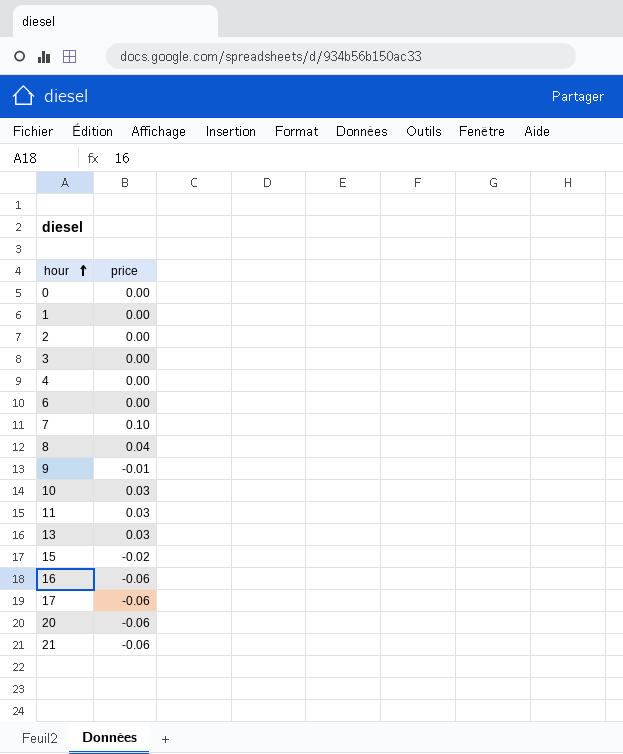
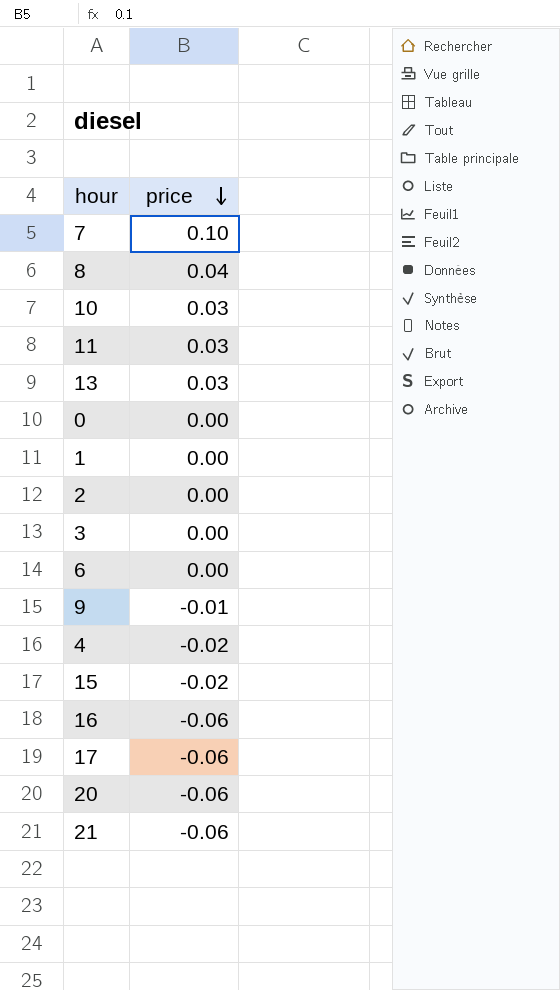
row order: hour ascending -> price descending
4 | price: 0.00 -> -0.02

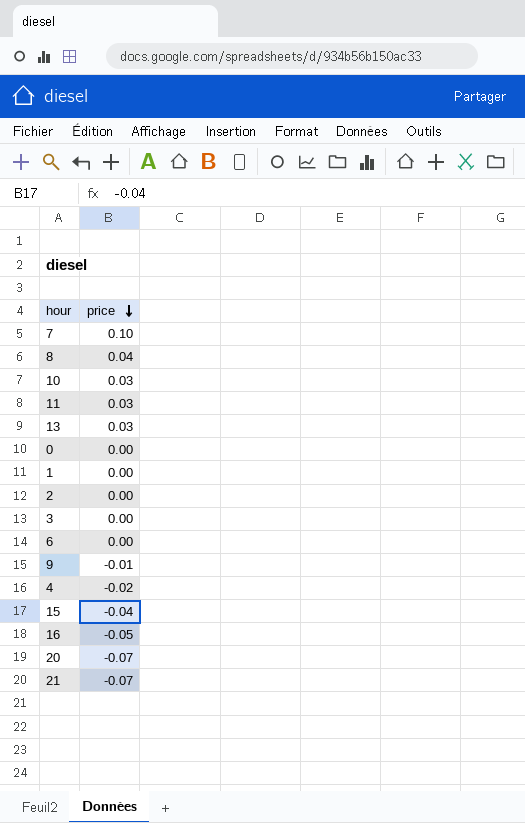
row 17: -0.06 -> none
15 | price: -0.02 -> -0.04
16 | price: -0.06 -> -0.05
20 | price: -0.06 -> -0.07
21 | price: -0.06 -> -0.07

